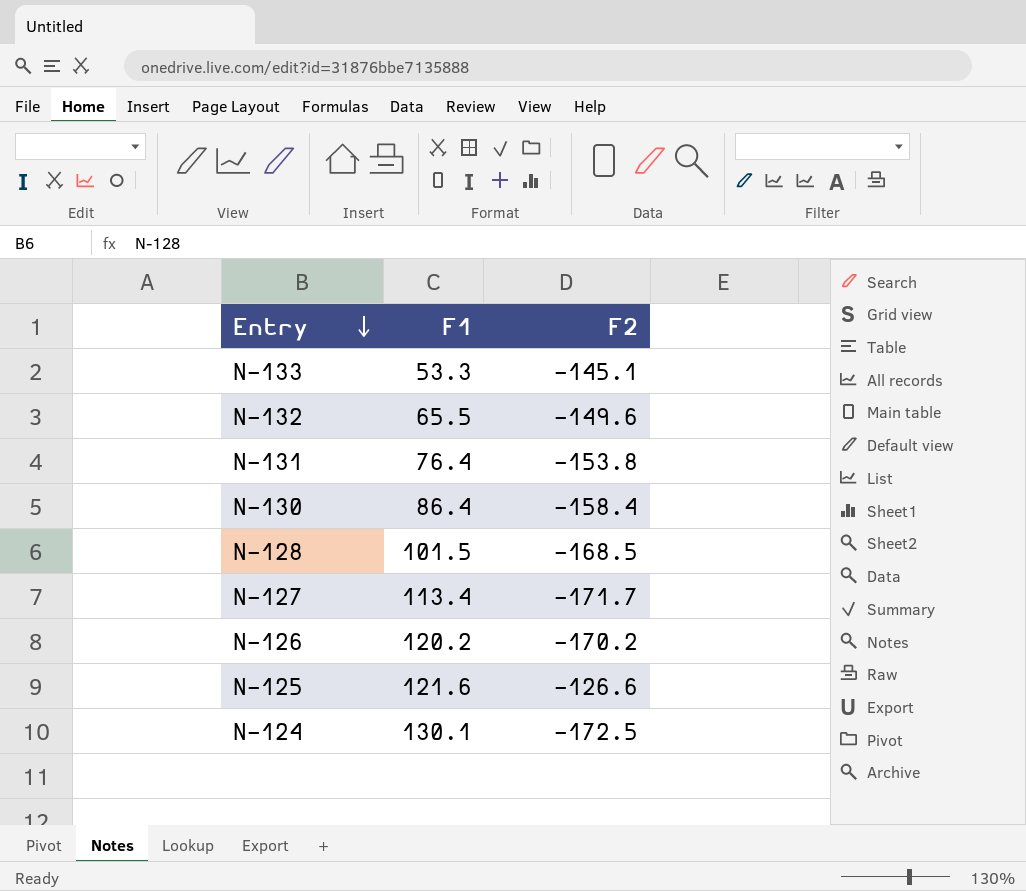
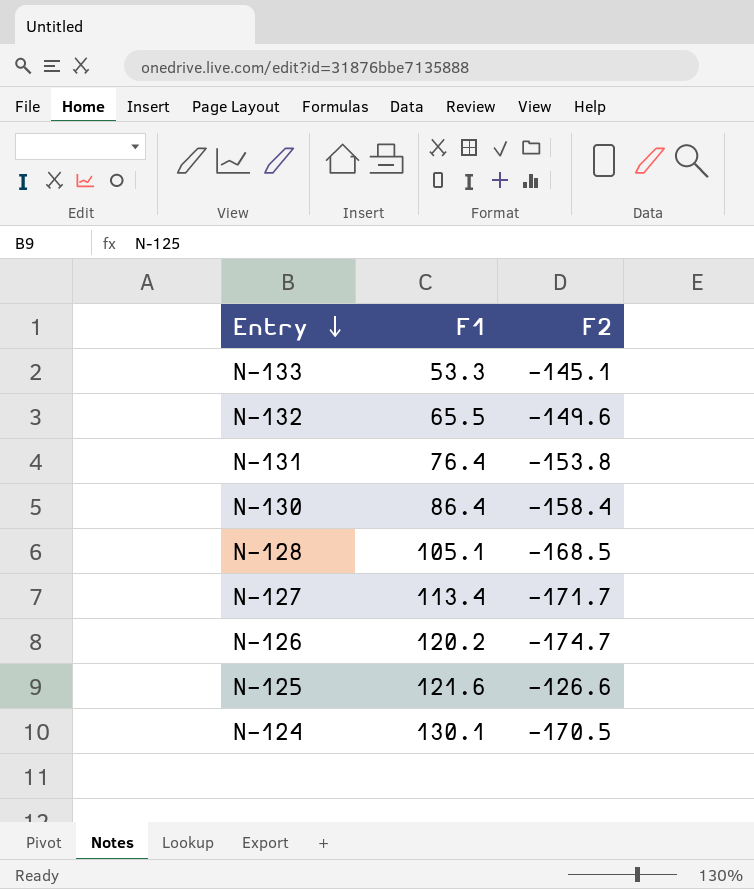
N-128 | F1: 101.5 -> 105.1
N-126 | F2: -170.2 -> -174.7
N-124 | F2: -172.5 -> -170.5

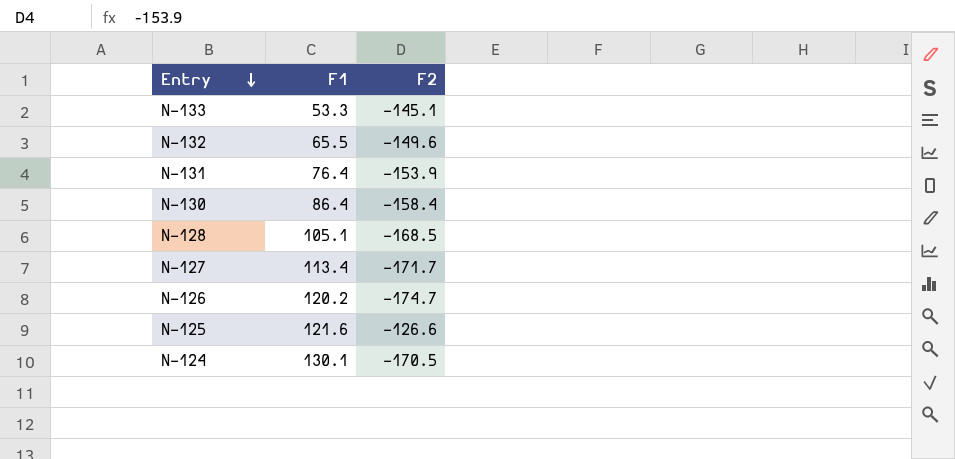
N-131 | F2: -153.8 -> -153.9

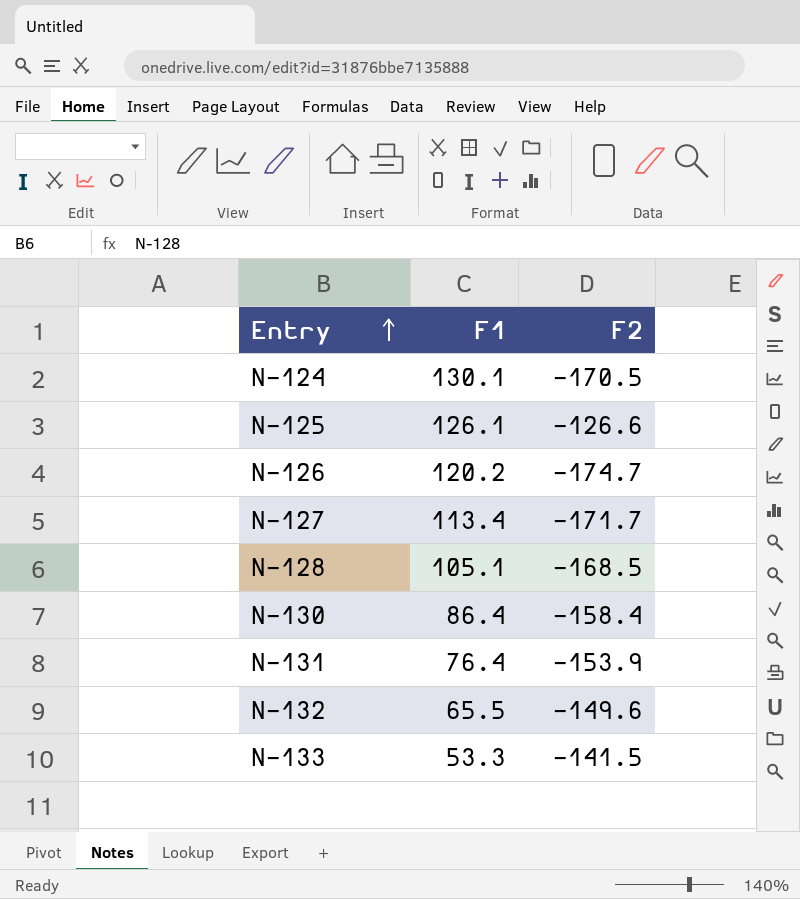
row order: Entry descending -> Entry ascending
N-125 | F1: 121.6 -> 126.1
N-133 | F2: -145.1 -> -141.5

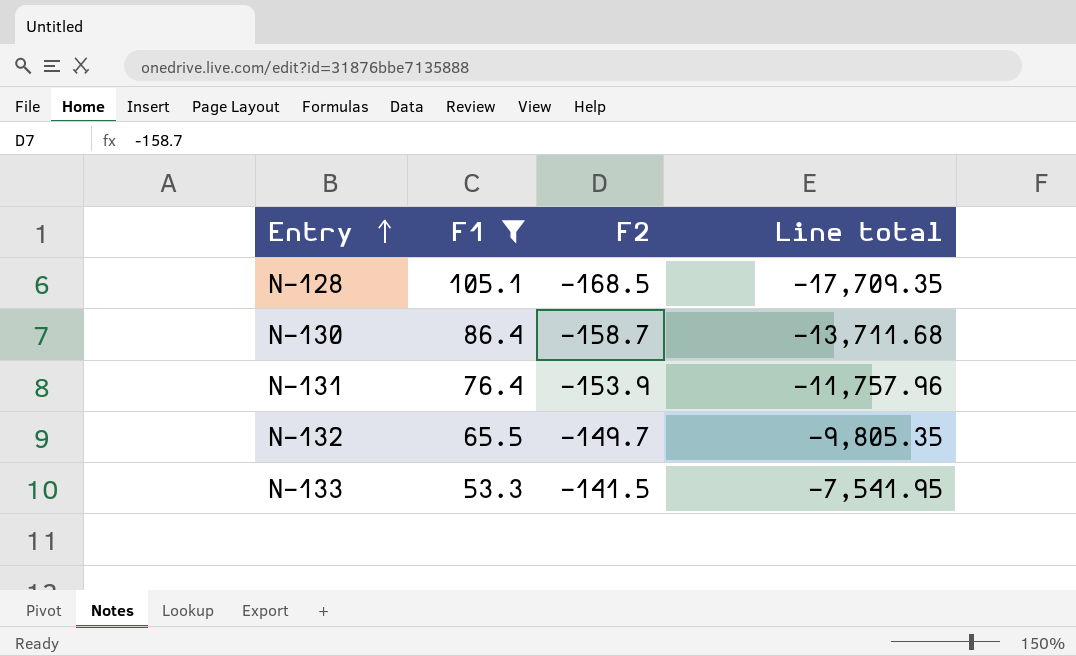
filter: none -> F1 <= 105.1
column Line total | formula: none -> [F1] * [F2]
N-130 | F2: -158.4 -> -158.7
N-132 | F2: -149.6 -> -149.7

